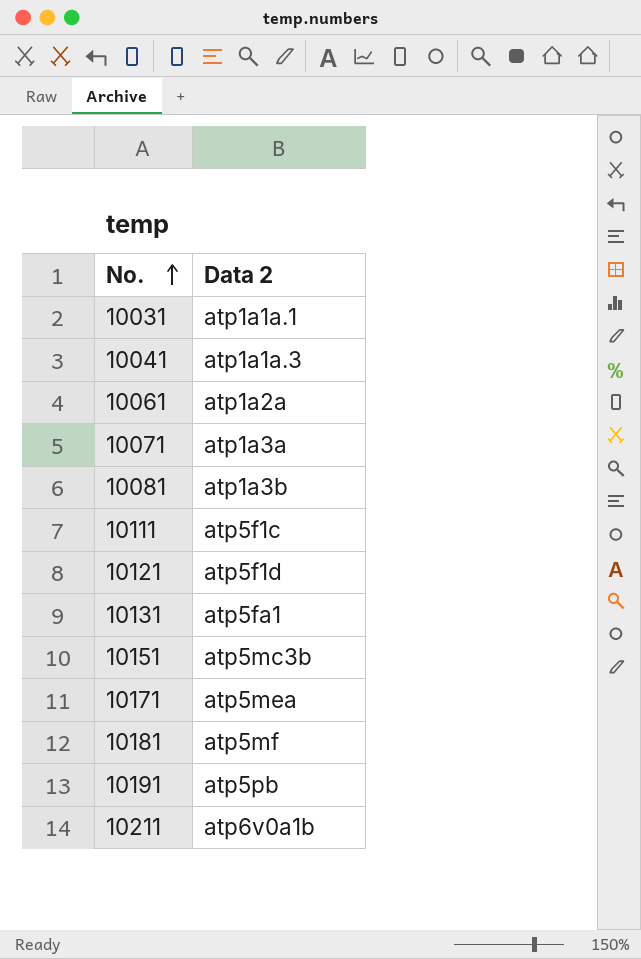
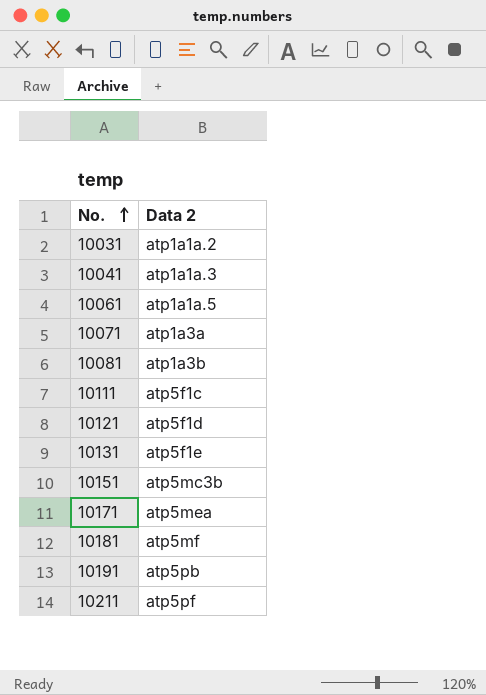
10031 | Data 2: atp1a1a.1 -> atp1a1a.2
10061 | Data 2: atp1a2a -> atp1a1a.5
10131 | Data 2: atp5fa1 -> atp5f1e
10211 | Data 2: atp6v0a1b -> atp5pf

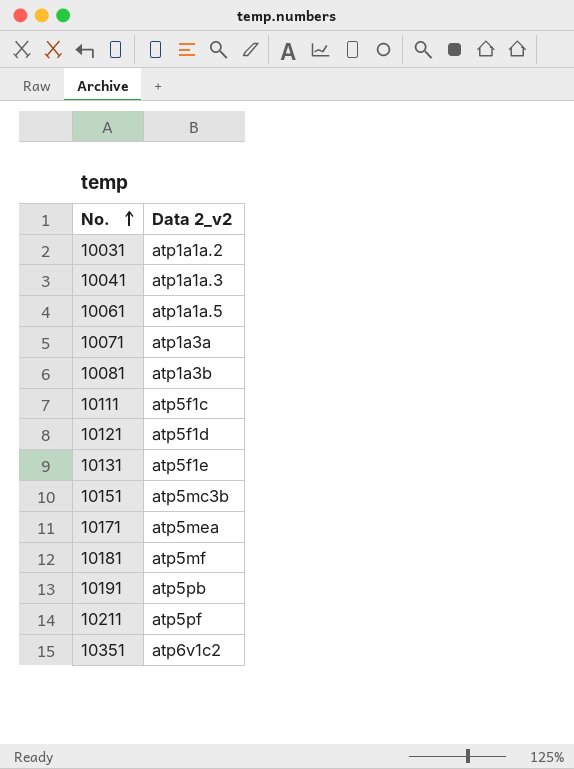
column name: Data 2 -> Data 2_v2
row 10351: none -> atp6v1c2

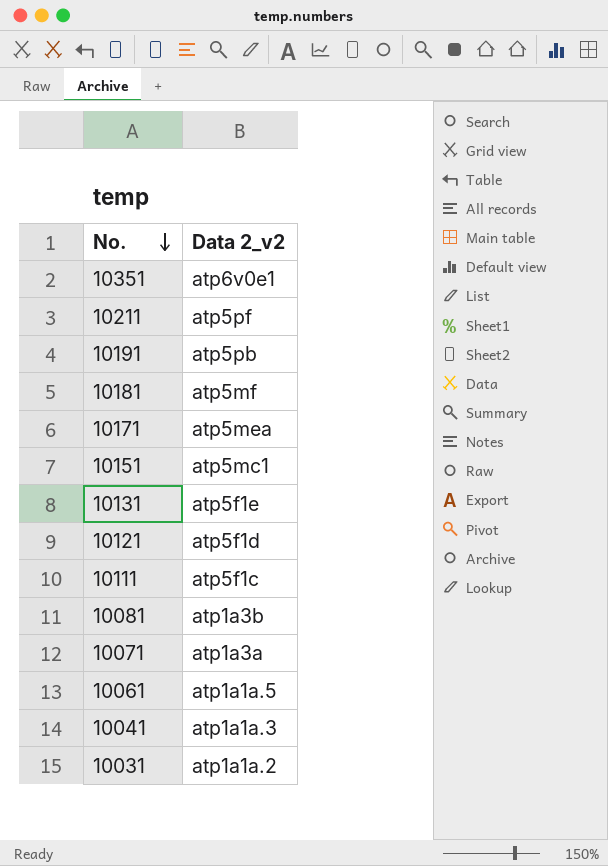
row order: No. ascending -> No. descending
10351 | Data 2_v2: atp6v1c2 -> atp6v0e1
10151 | Data 2_v2: atp5mc3b -> atp5mc1

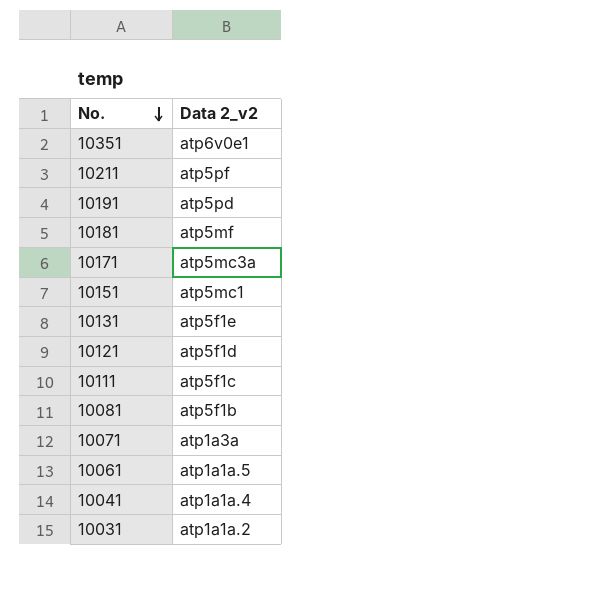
10191 | Data 2_v2: atp5pb -> atp5pd
10171 | Data 2_v2: atp5mea -> atp5mc3a
10081 | Data 2_v2: atp1a3b -> atp5f1b
10041 | Data 2_v2: atp1a1a.3 -> atp1a1a.4

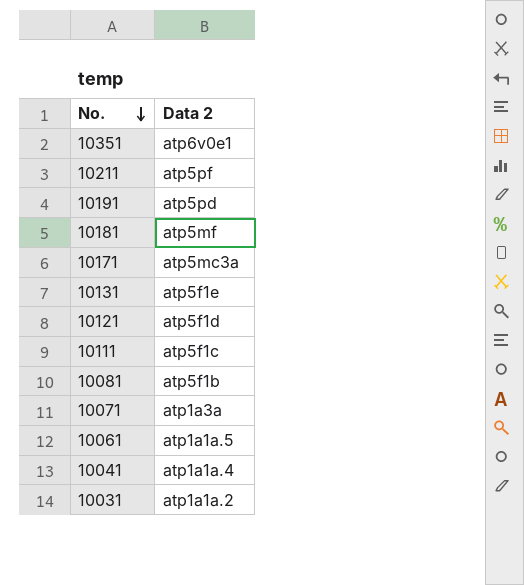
column name: Data 2_v2 -> Data 2
row 10151: atp5mc1 -> none

